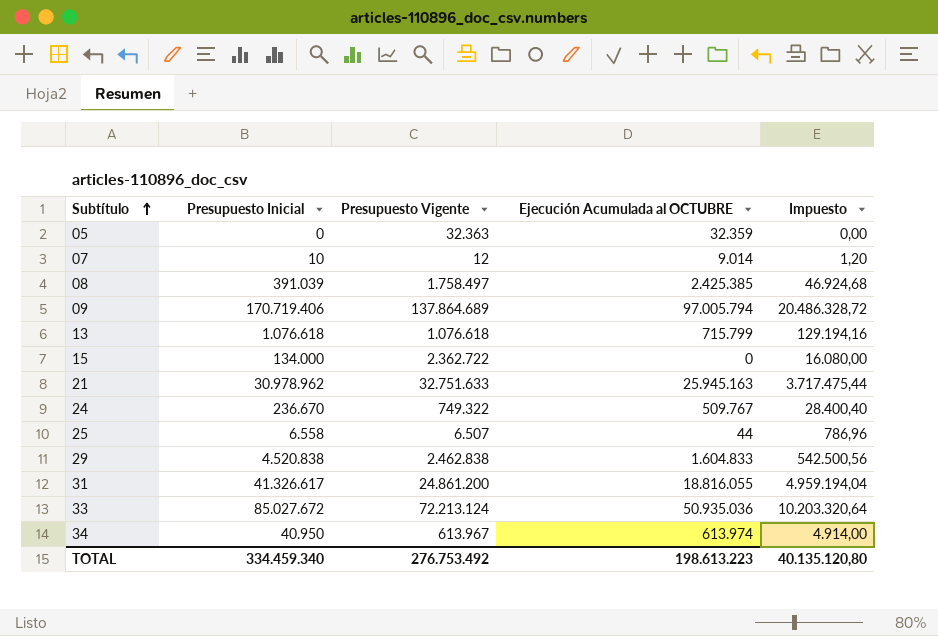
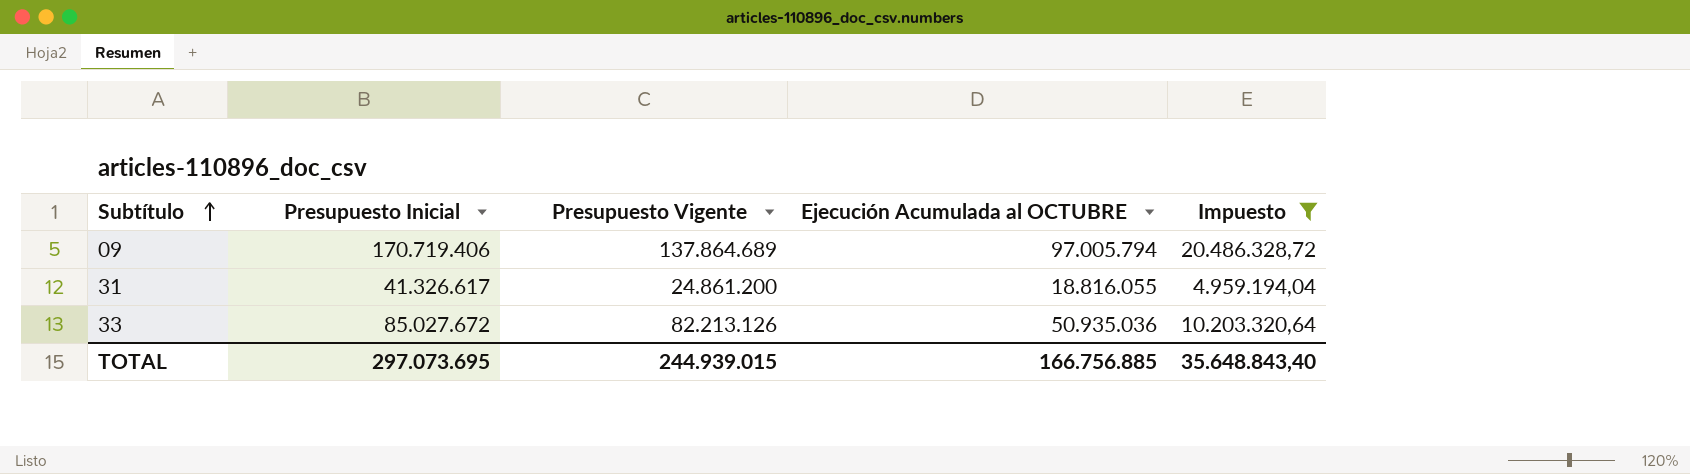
filter: none -> Impuesto >= 4.959.194,04
33 | Presupuesto Vigente: 72.213.124 -> 82.213.126
TOTAL | Presupuesto Inicial: 334.459.340 -> 297.073.695
TOTAL | Presupuesto Vigente: 276.753.492 -> 244.939.015
TOTAL | Ejecución Acumulada al OCTUBRE: 198.613.223 -> 166.756.885
TOTAL | Impuesto: 40.135.120,80 -> 35.648.843,40

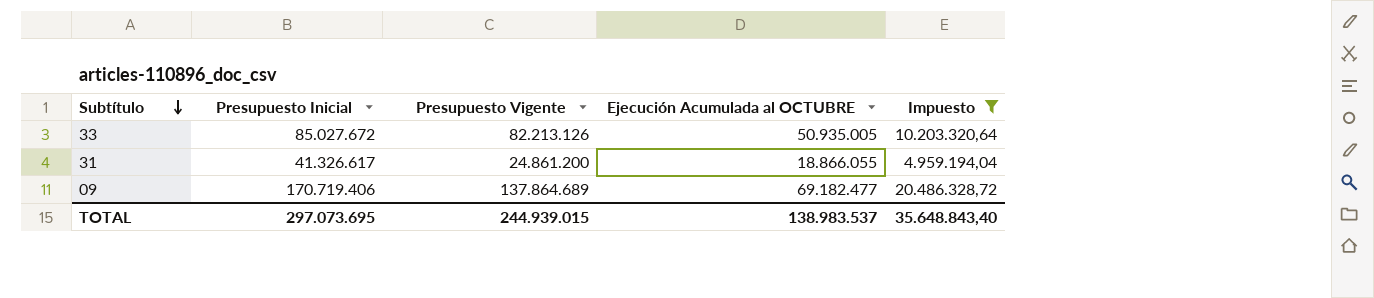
row order: Subtítulo ascending -> Subtítulo descending
33 | Ejecución Acumulada al OCTUBRE: 50.935.036 -> 50.935.005
31 | Ejecución Acumulada al OCTUBRE: 18.816.055 -> 18.866.055
09 | Ejecución Acumulada al OCTUBRE: 97.005.794 -> 69.182.477
TOTAL | Ejecución Acumulada al OCTUBRE: 166.756.885 -> 138.983.537

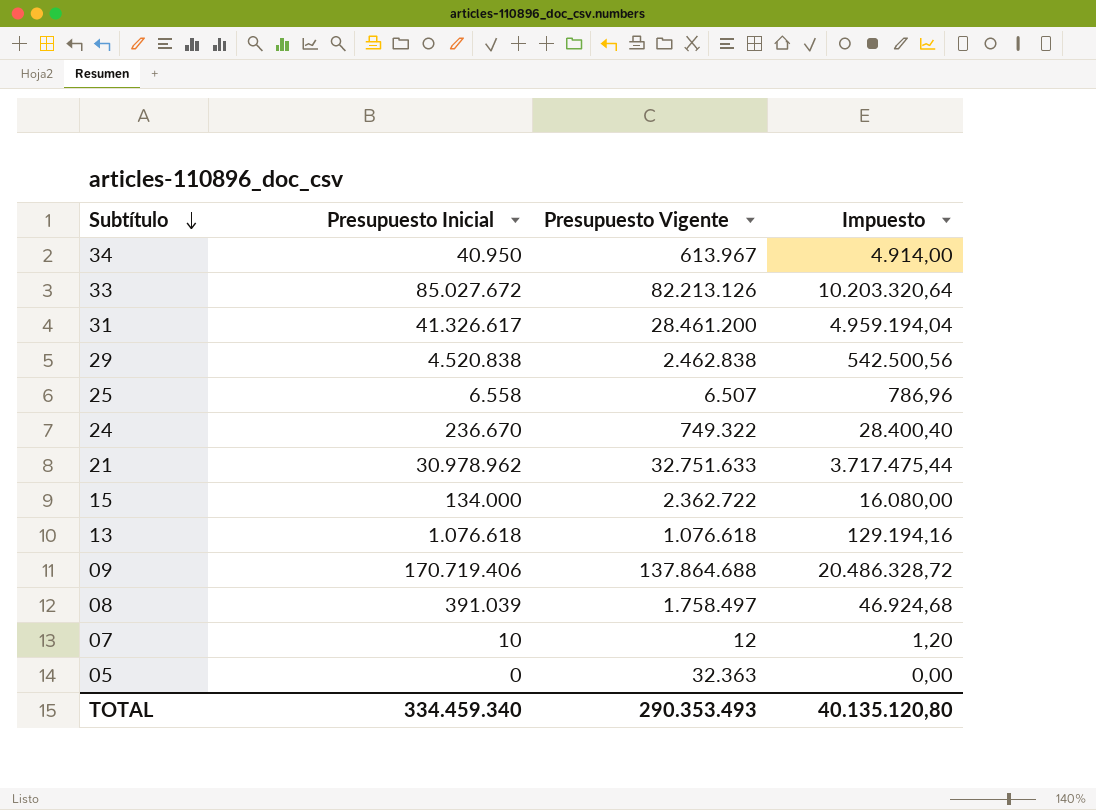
filter: Impuesto >= 4.959.194,04 -> none
column Ejecución Acumulada al OCTUBRE | position: 4 -> none
31 | Presupuesto Vigente: 24.861.200 -> 28.461.200
09 | Presupuesto Vigente: 137.864.689 -> 137.864.688
TOTAL | Presupuesto Inicial: 297.073.695 -> 334.459.340
TOTAL | Presupuesto Vigente: 244.939.015 -> 290.353.493
TOTAL | Impuesto: 35.648.843,40 -> 40.135.120,80

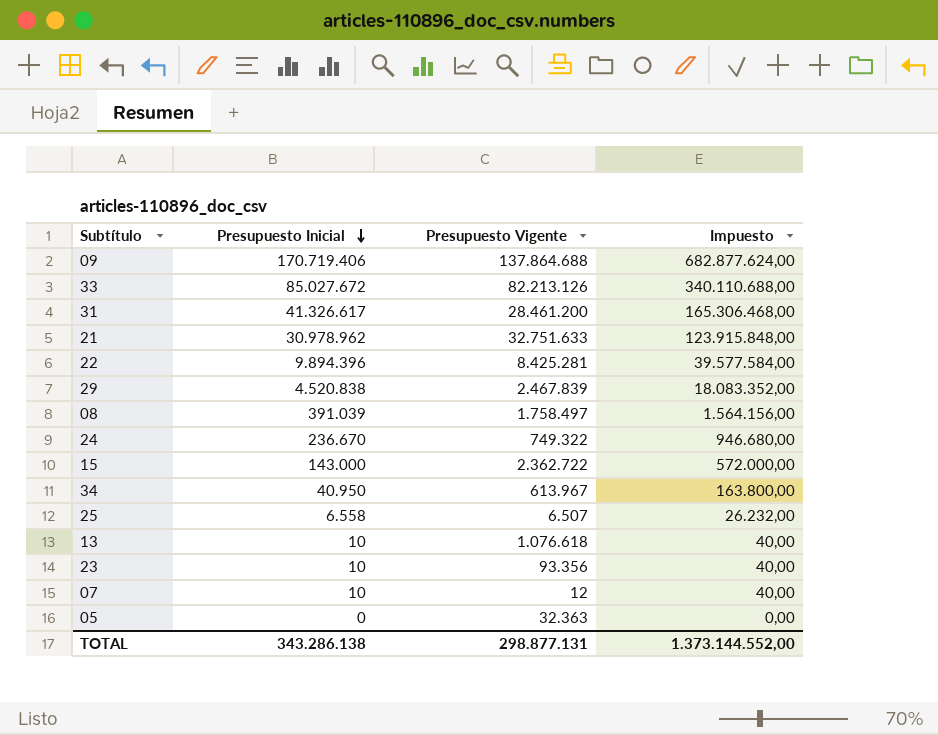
row order: Subtítulo descending -> Presupuesto Inicial descending
column Impuesto | formula: [Presupuesto Inicial] * 0,12 -> [Presupuesto Inicial] * 4
row 22: none -> 9.894.396 | 8.425.281 | 39.577.584,00
29 | Presupuesto Vigente: 2.462.838 -> 2.467.839
15 | Presupuesto Inicial: 134.000 -> 143.000
13 | Presupuesto Inicial: 1.076.618 -> 10
row 23: none -> 10 | 93.356 | 40,00
TOTAL | Presupuesto Inicial: 334.459.340 -> 343.286.138
TOTAL | Presupuesto Vigente: 290.353.493 -> 298.877.131
TOTAL | Impuesto: 40.135.120,80 -> 1.373.144.552,00

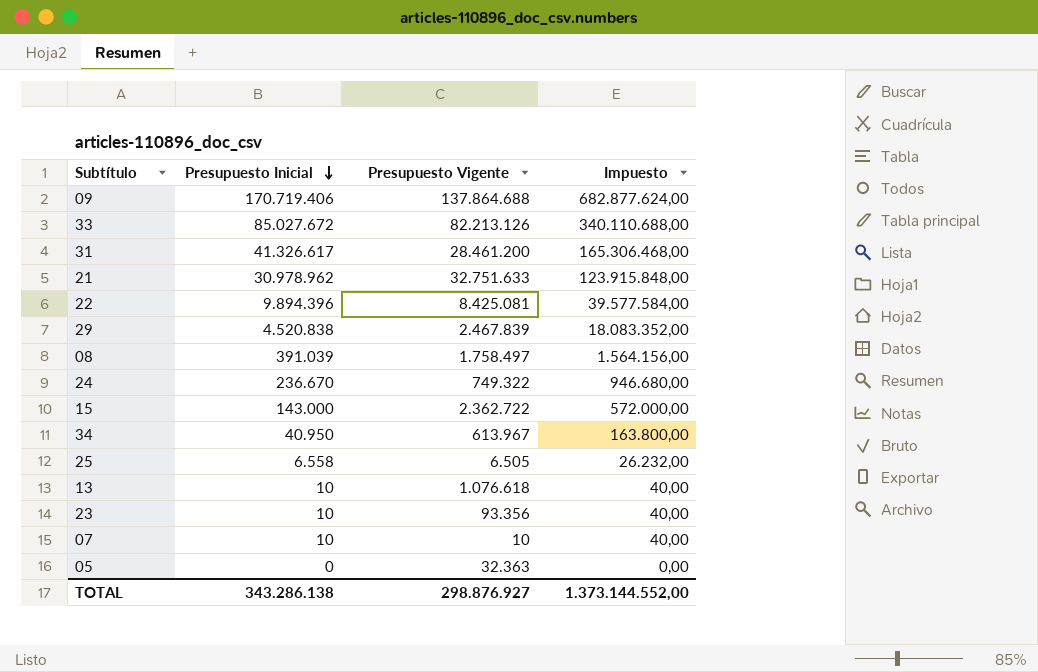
22 | Presupuesto Vigente: 8.425.281 -> 8.425.081
25 | Presupuesto Vigente: 6.507 -> 6.505
07 | Presupuesto Vigente: 12 -> 10
TOTAL | Presupuesto Vigente: 298.877.131 -> 298.876.927

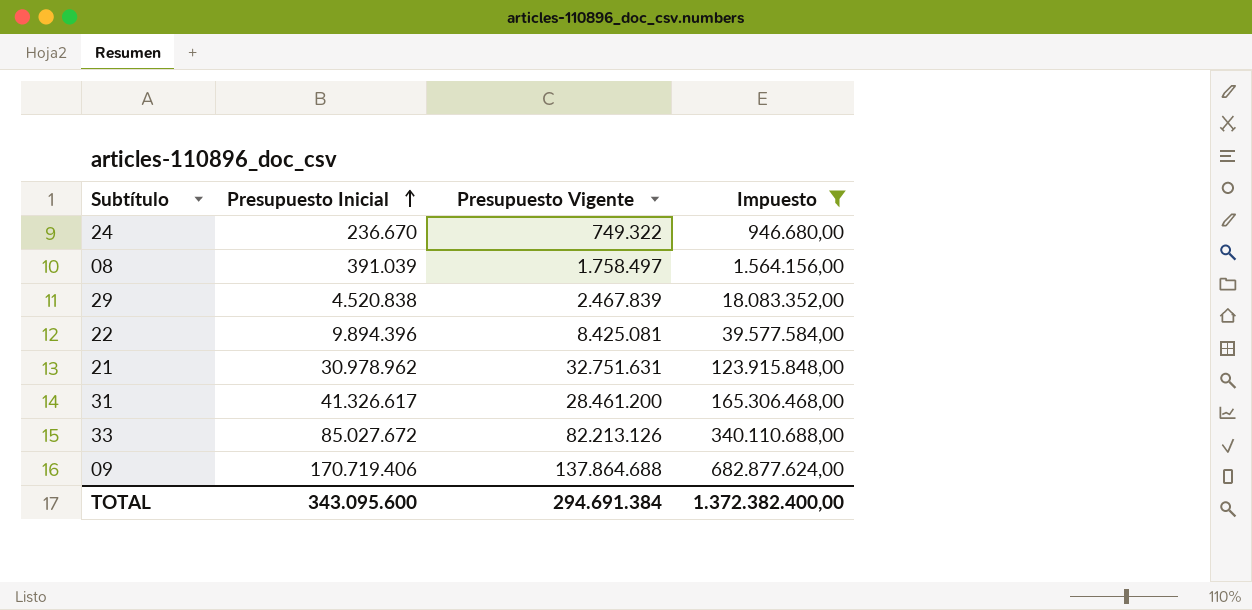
filter: none -> Impuesto >= 946.680,00
row order: Presupuesto Inicial descending -> Presupuesto Inicial ascending
21 | Presupuesto Vigente: 32.751.633 -> 32.751.631
TOTAL | Presupuesto Inicial: 343.286.138 -> 343.095.600
TOTAL | Presupuesto Vigente: 298.876.927 -> 294.691.384
TOTAL | Impuesto: 1.373.144.552,00 -> 1.372.382.400,00

